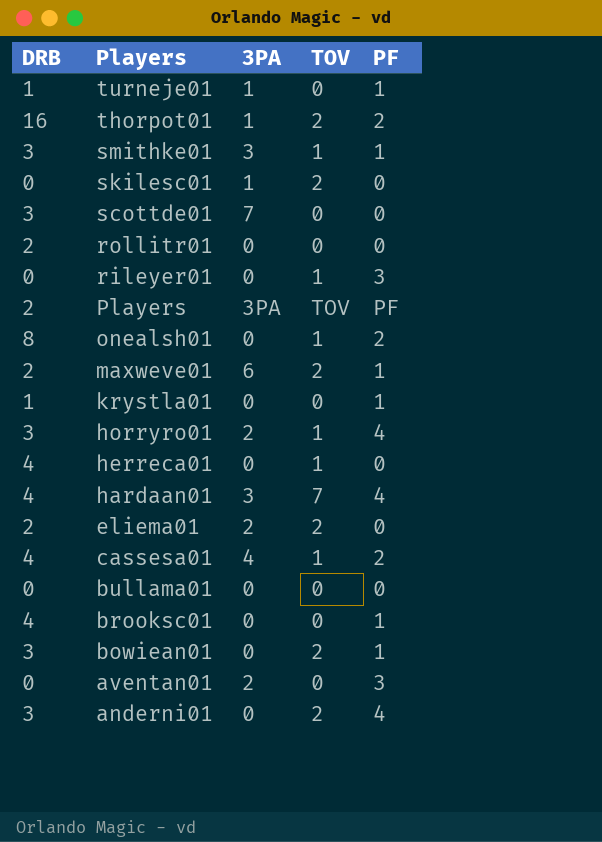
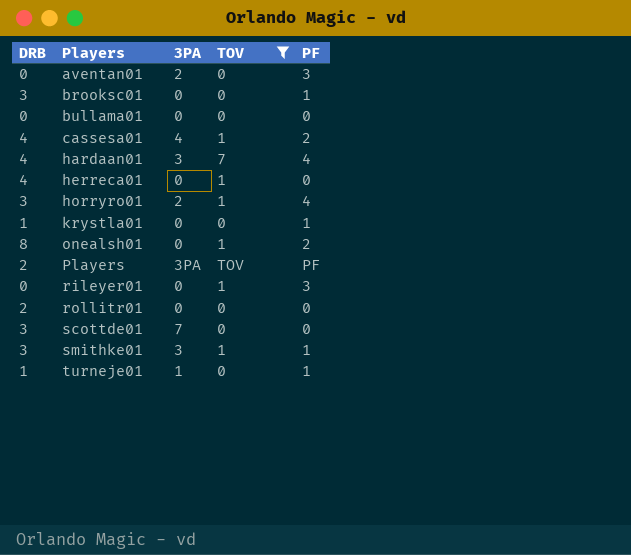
filter: none -> TOV != 2
row order: Players descending -> Players ascending
brooksc01 | DRB: 4 -> 3

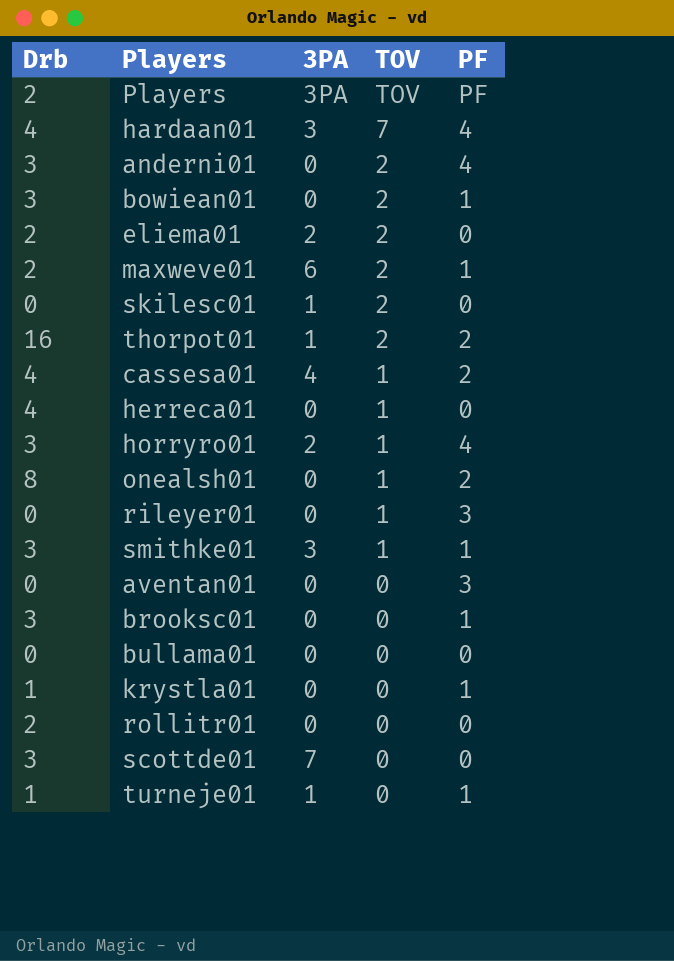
filter: TOV != 2 -> none
row order: Players ascending -> TOV descending
column name: DRB -> Drb
aventan01 | 3PA: 2 -> 0

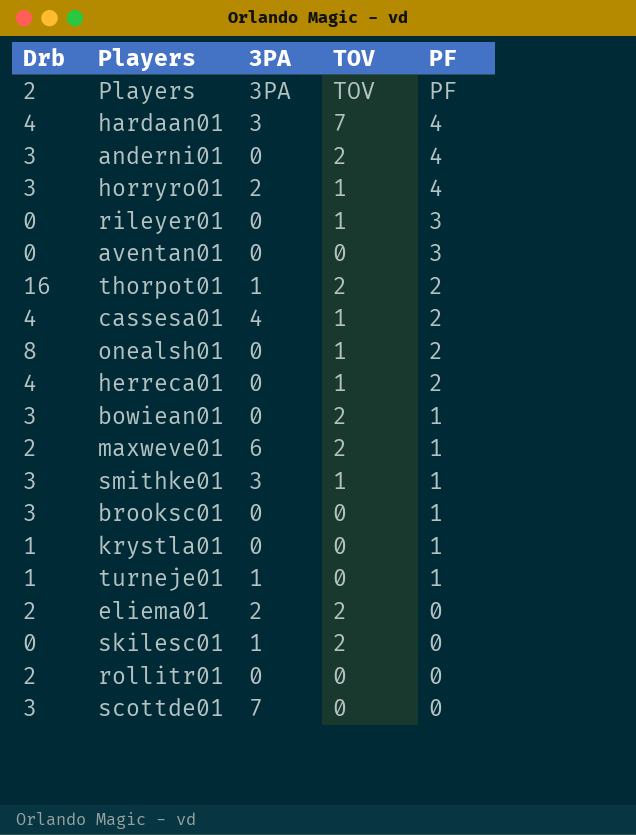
row order: TOV descending -> PF descending
row bullama01: 0 | 0 | 0 | 0 -> none
herreca01 | PF: 0 -> 2

